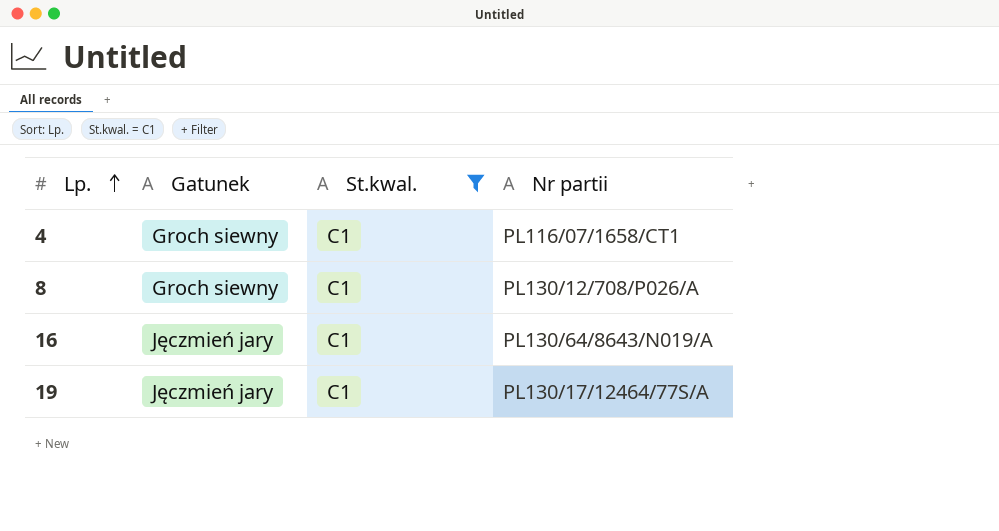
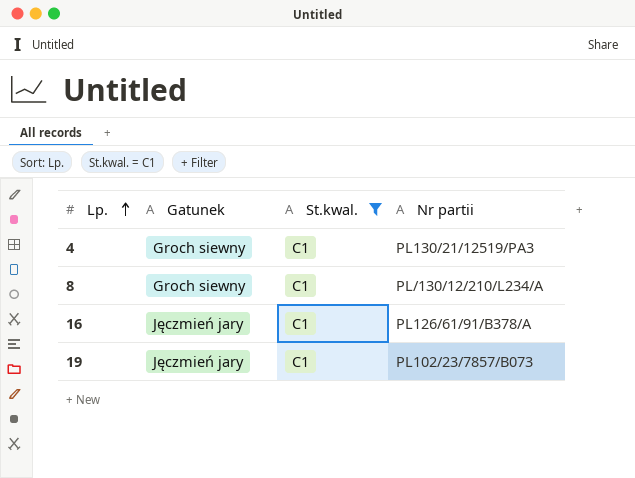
4 | Nr partii: PL116/07/1658/CT1 -> PL130/21/12519/PA3
8 | Nr partii: PL130/12/708/P026/A -> PL/130/12/210/L234/A
16 | Nr partii: PL130/64/8643/N019/A -> PL126/61/91/B378/A
19 | Nr partii: PL130/17/12464/77S/A -> PL102/23/7857/B073

